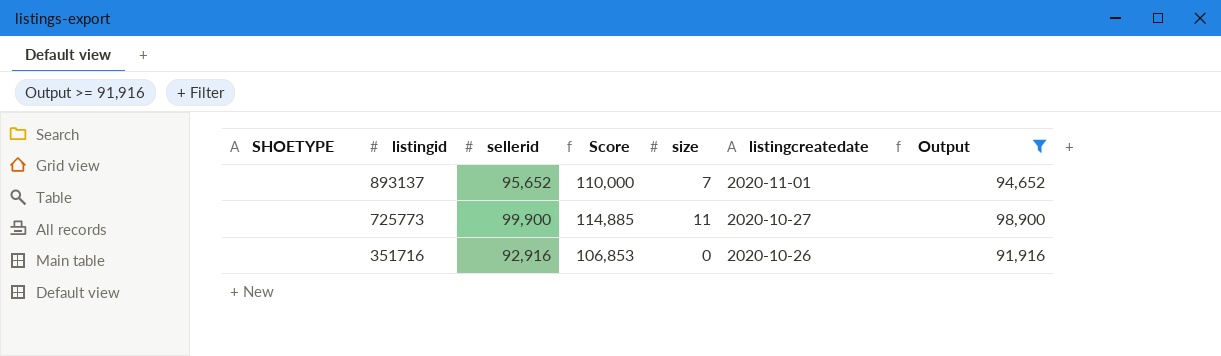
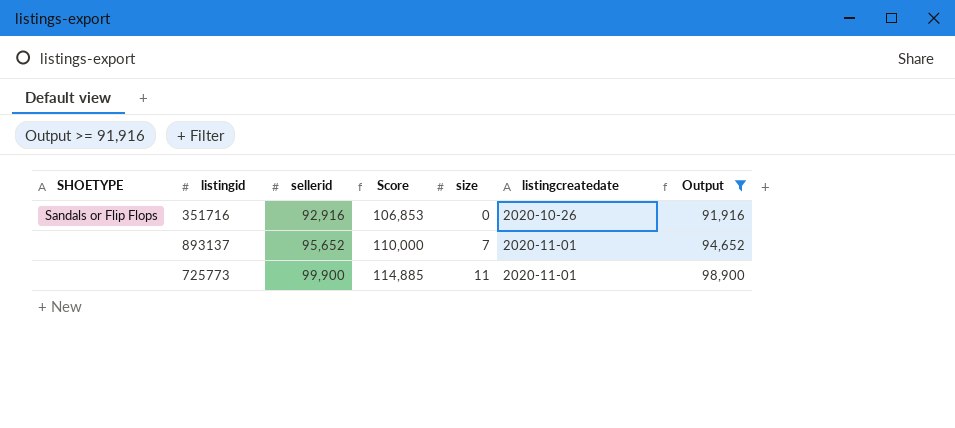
row order: listingid descending -> sellerid ascending
351716 | SHOETYPE: none -> Sandals or Flip Flops
725773 | listingcreatedate: 2020-10-27 -> 2020-11-01

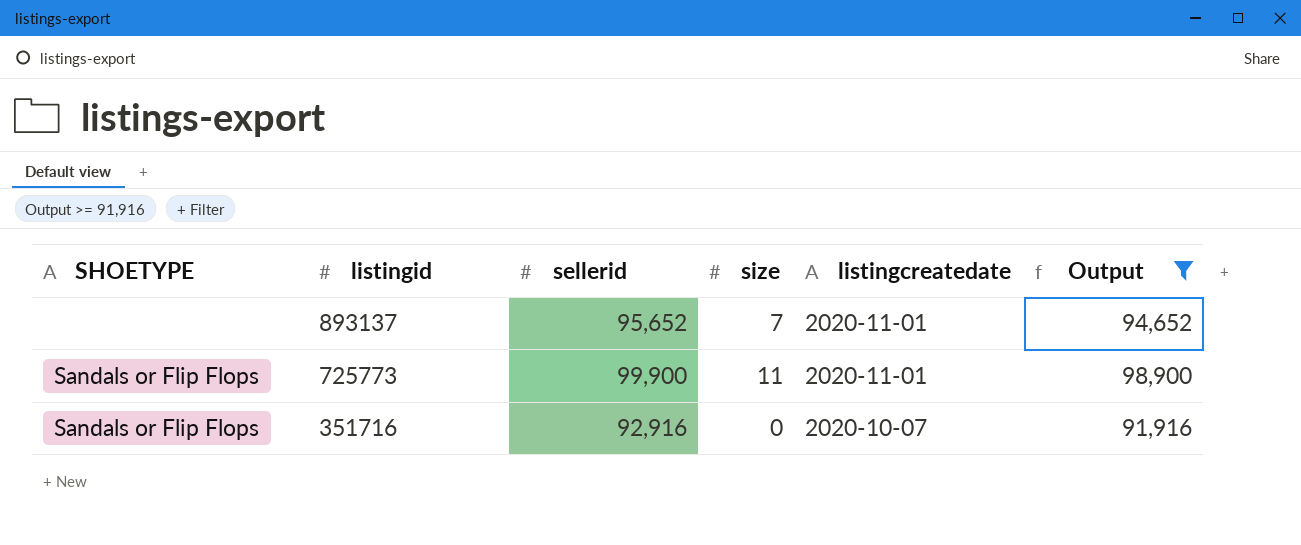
row order: sellerid ascending -> listingid descending
column Score | formula: [sellerid] * 1.15 -> none
725773 | SHOETYPE: none -> Sandals or Flip Flops
351716 | listingcreatedate: 2020-10-26 -> 2020-10-07

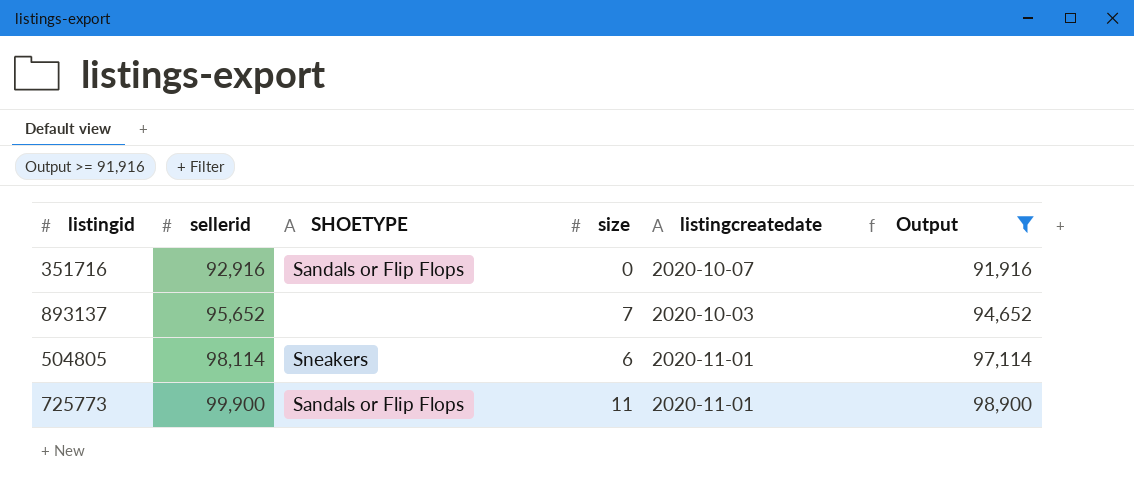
row order: listingid descending -> sellerid ascending
column SHOETYPE | position: 1 -> 3
893137 | listingcreatedate: 2020-11-01 -> 2020-10-03
row 504805: none -> 98,114 | Sneakers | 6 | 2020-11-01 | 97,114

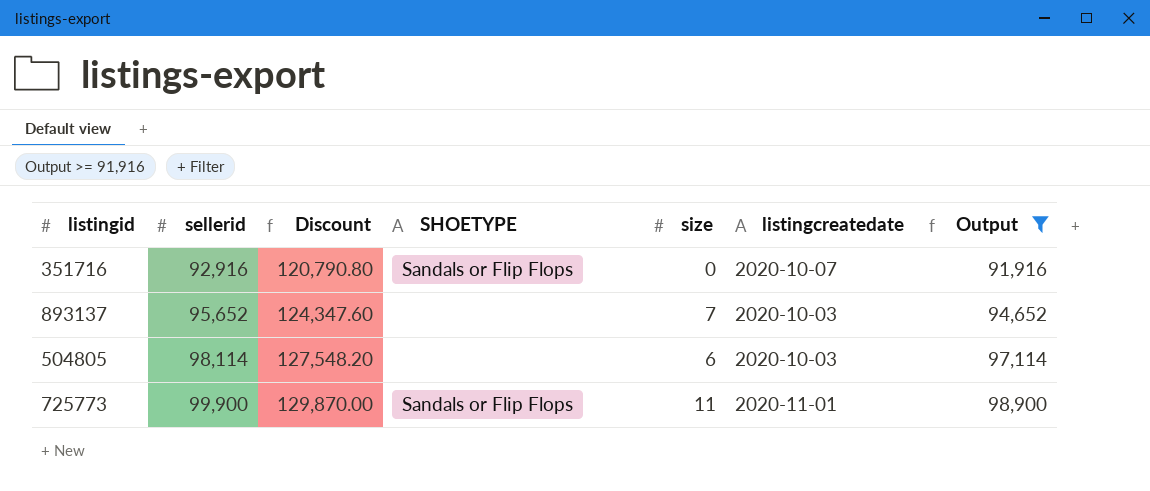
column Discount | formula: none -> [sellerid] * 1.3
504805 | SHOETYPE: Sneakers -> none
504805 | listingcreatedate: 2020-11-01 -> 2020-10-03

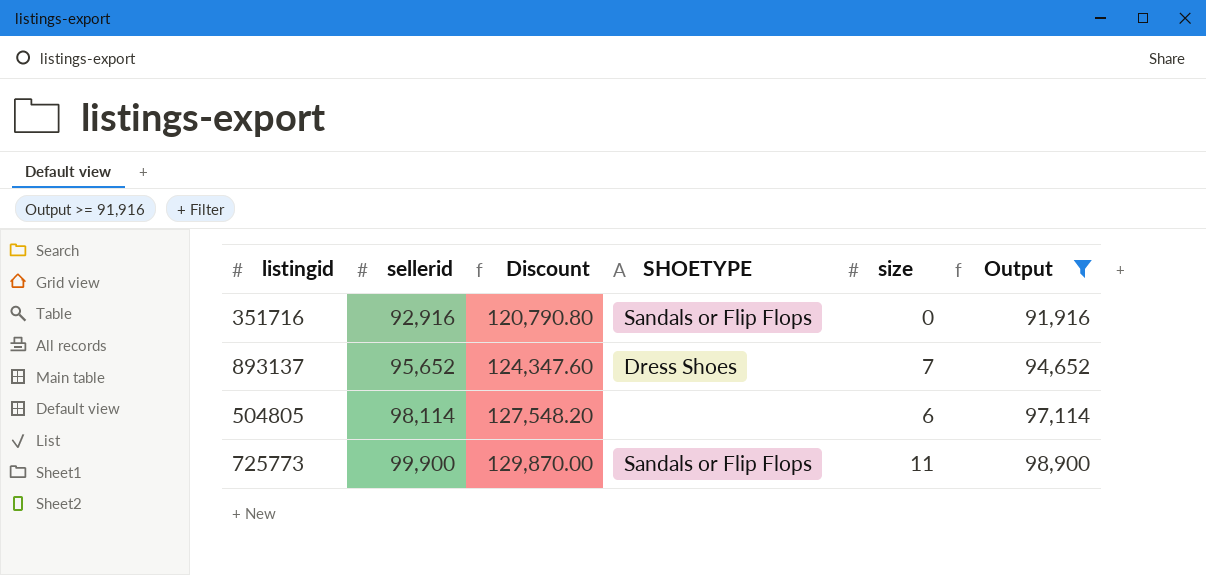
column listingcreatedate | position: 6 -> none
893137 | SHOETYPE: none -> Dress Shoes

